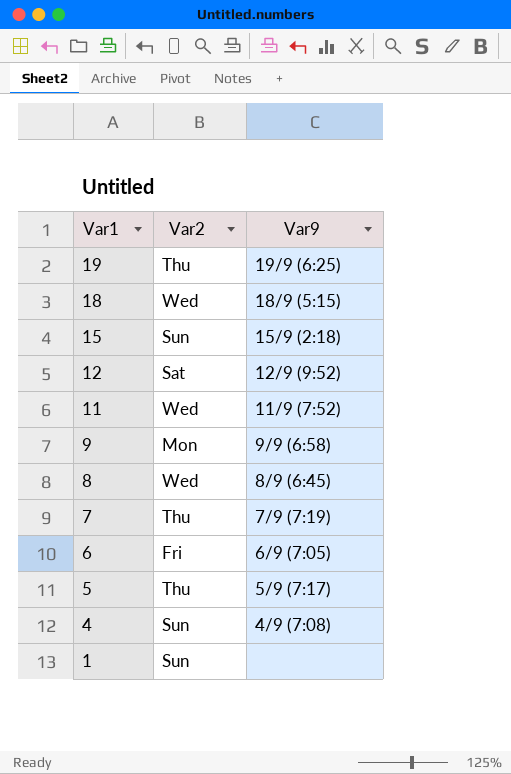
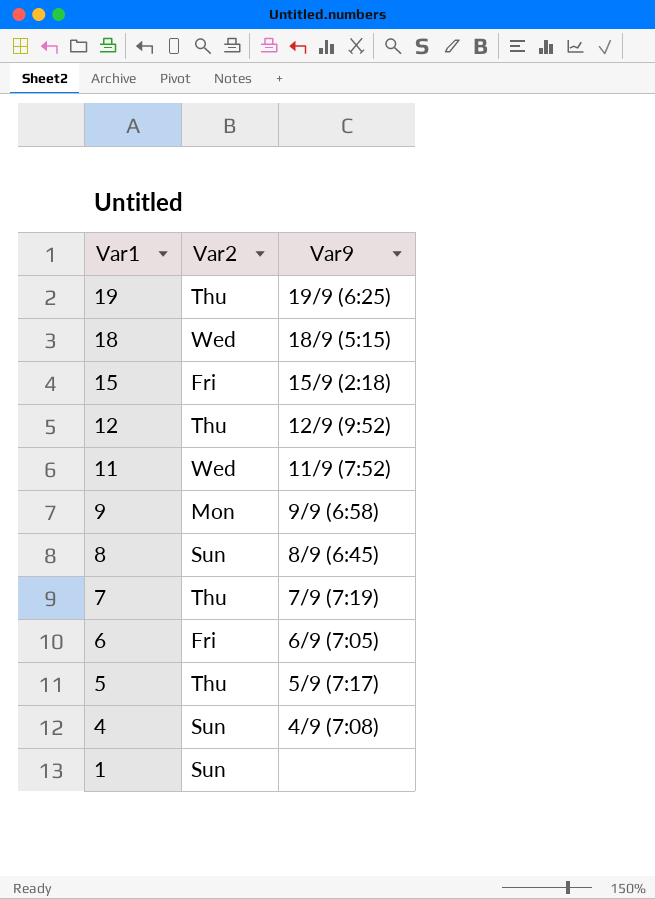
15 | Var2: Sun -> Fri
12 | Var2: Sat -> Thu
8 | Var2: Wed -> Sun

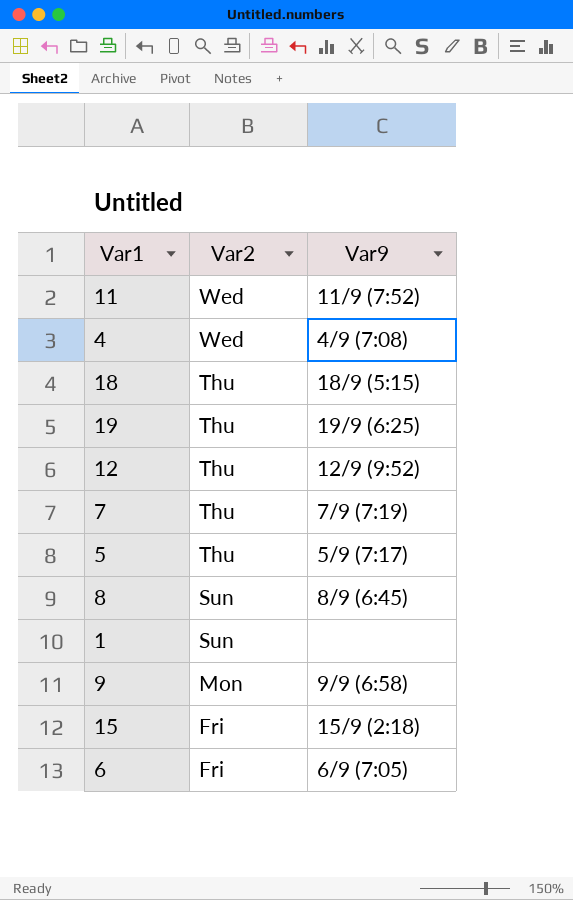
row order: Var1 descending -> Var2 descending
4 | Var2: Sun -> Wed
18 | Var2: Wed -> Thu

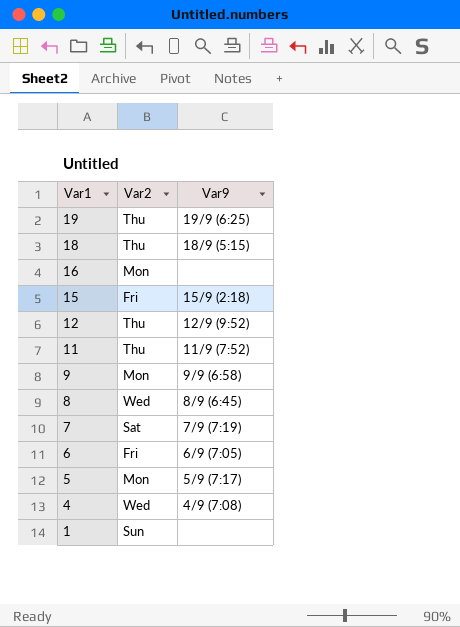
row order: Var2 descending -> Var1 descending
row 16: none -> Mon | none
11 | Var2: Wed -> Thu
8 | Var2: Sun -> Wed
7 | Var2: Thu -> Sat
5 | Var2: Thu -> Mon

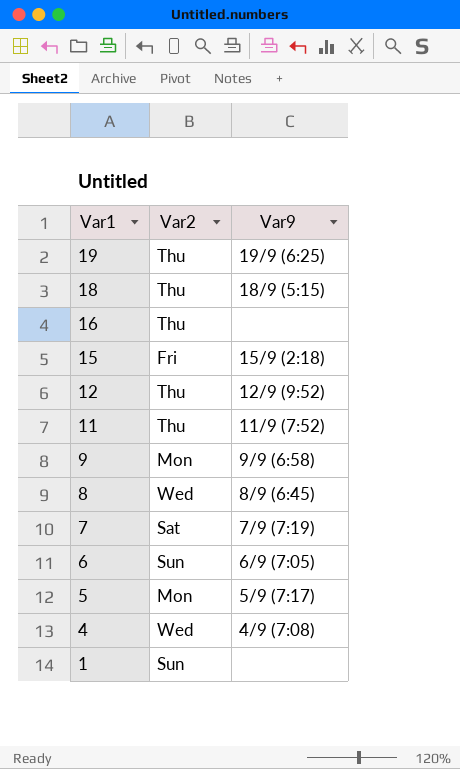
16 | Var2: Mon -> Thu
6 | Var2: Fri -> Sun

